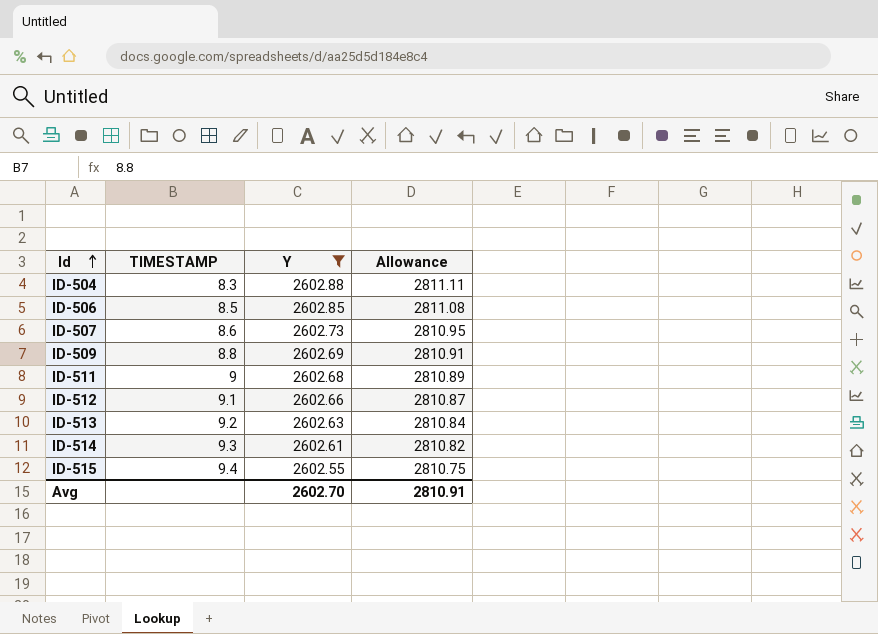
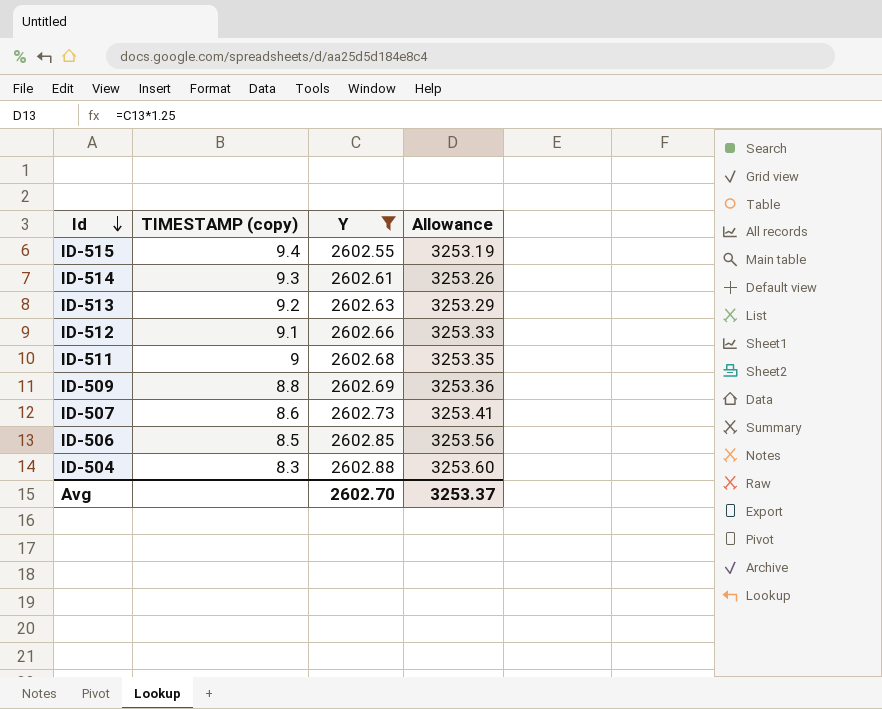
row order: Id ascending -> Id descending
column name: TIMESTAMP -> TIMESTAMP (copy)
column Allowance | formula: [Y] * 1.08 -> [Y] * 1.25
Avg | Allowance: 2810.91 -> 3253.37

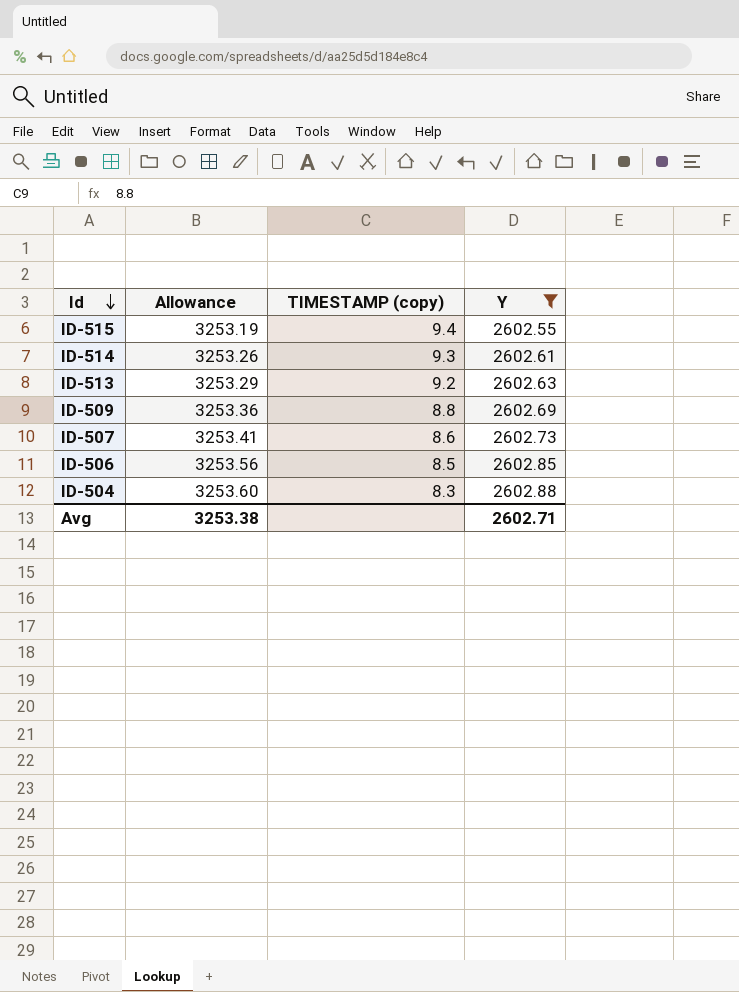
column Allowance | position: 4 -> 2
row ID-512: 9.1 | 2602.66 | 3253.33 -> none
row ID-511: 9 | 2602.68 | 3253.35 -> none
Avg | Allowance: 3253.37 -> 3253.38
Avg | Y: 2602.70 -> 2602.71

